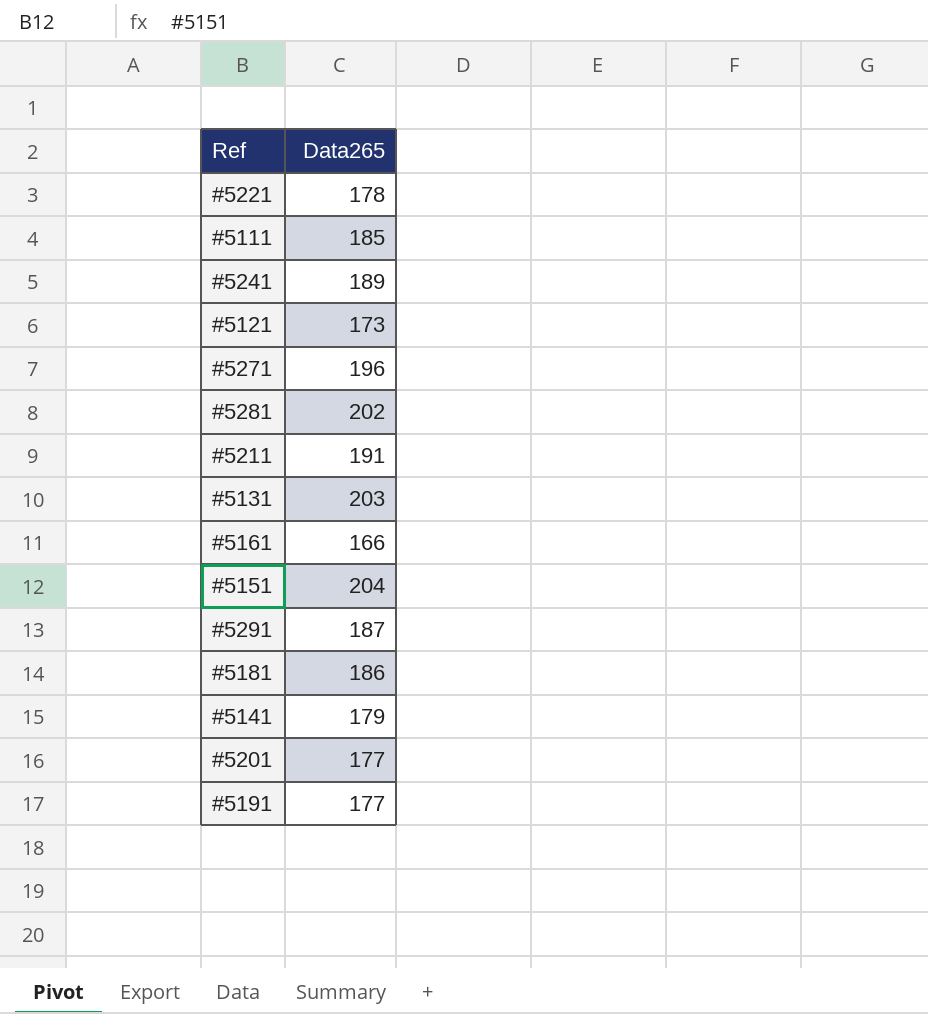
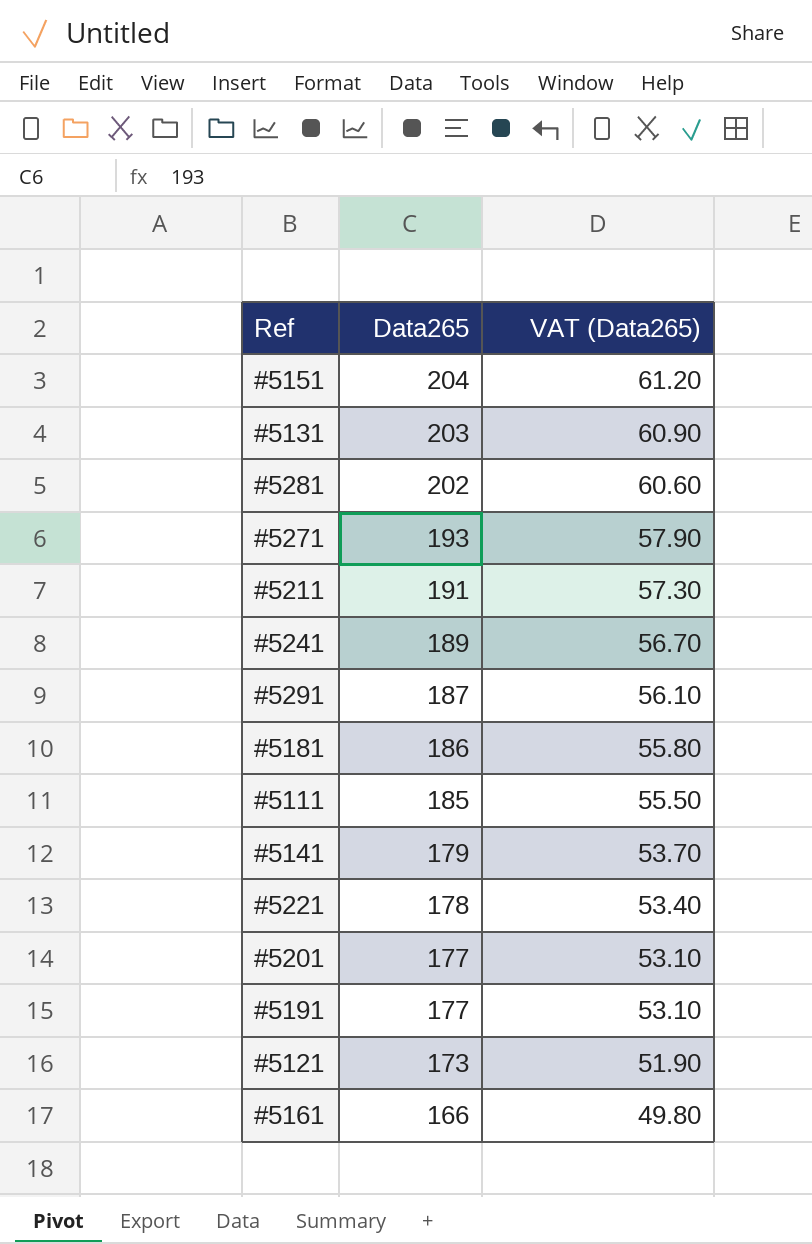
row order: none -> Data265 descending
column VAT (Data265) | formula: none -> [Data265] * 0.3
#5271 | Data265: 196 -> 193

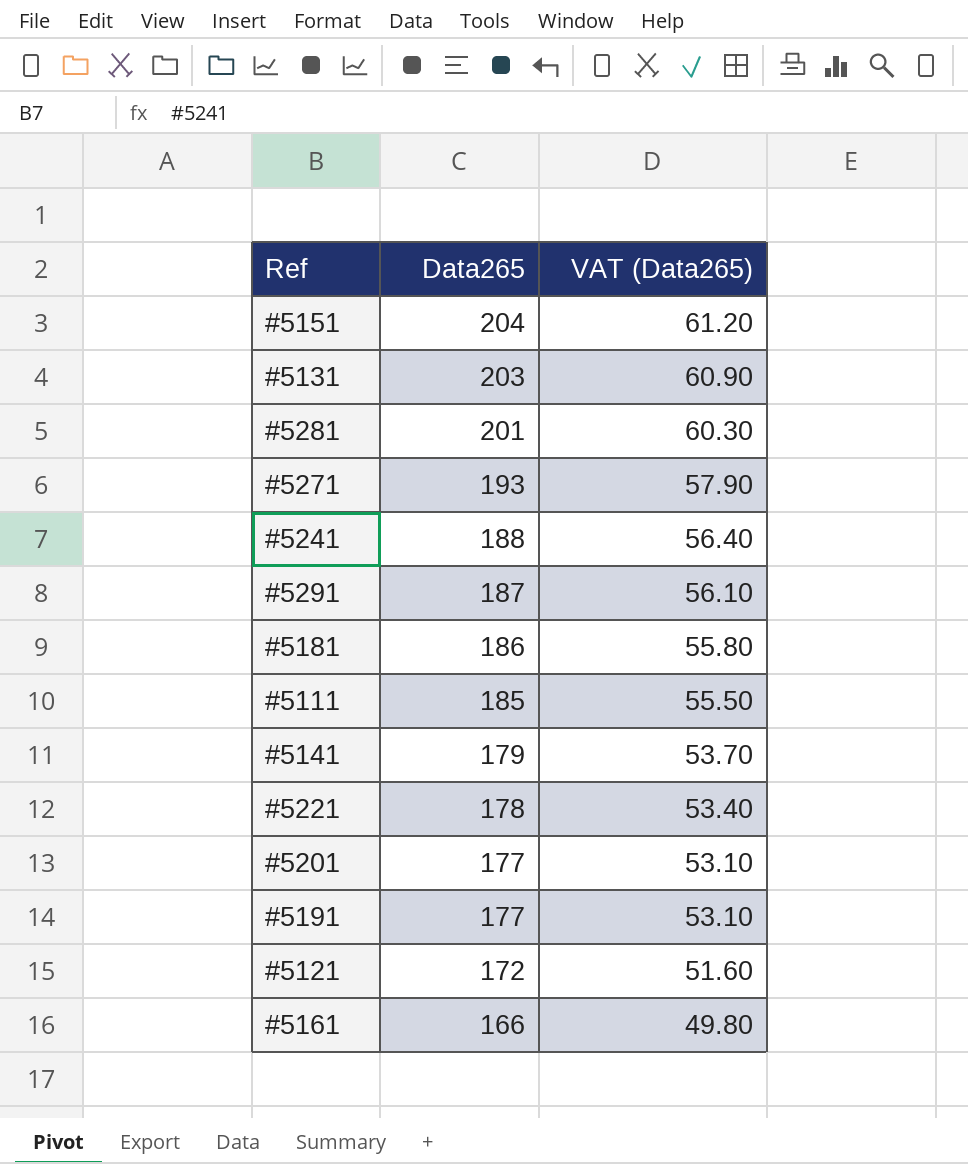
row #5211: 191 | 57.30 -> none
#5281 | Data265: 202 -> 201
#5281 | VAT (Data265): 60.60 -> 60.30
#5241 | Data265: 189 -> 188
#5241 | VAT (Data265): 56.70 -> 56.40
#5121 | Data265: 173 -> 172
#5121 | VAT (Data265): 51.90 -> 51.60

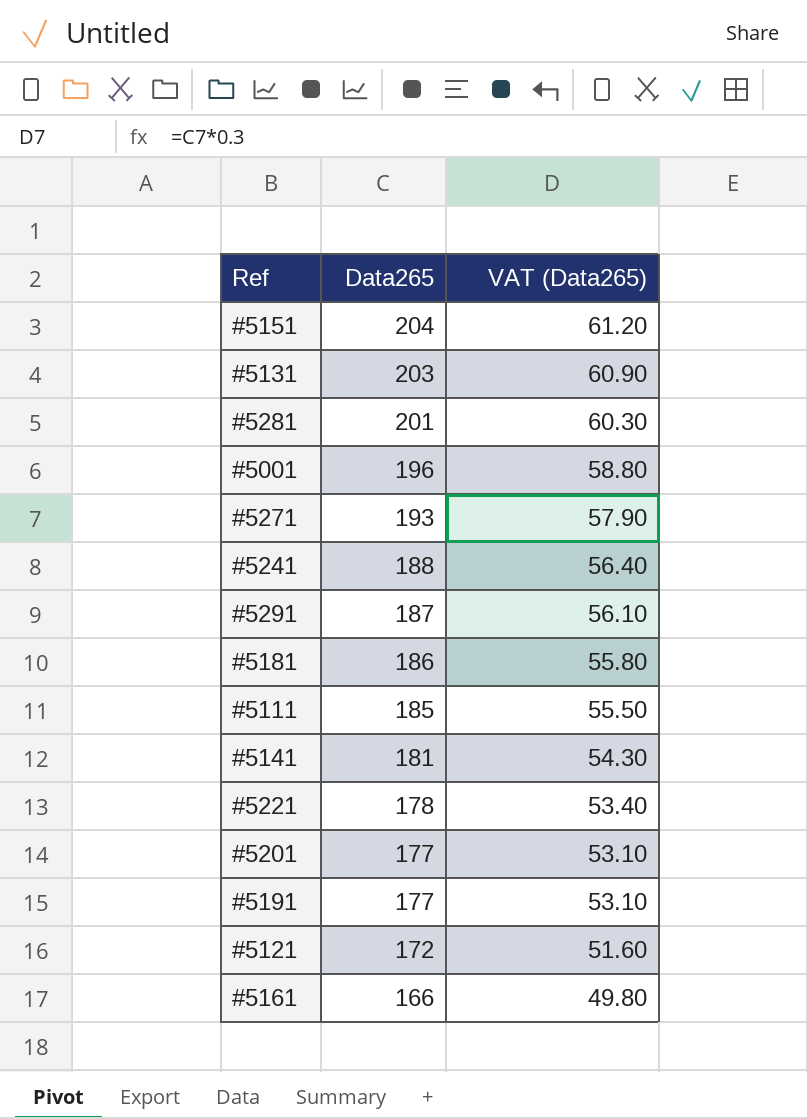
row #5001: none -> 196 | 58.80
#5141 | Data265: 179 -> 181
#5141 | VAT (Data265): 53.70 -> 54.30

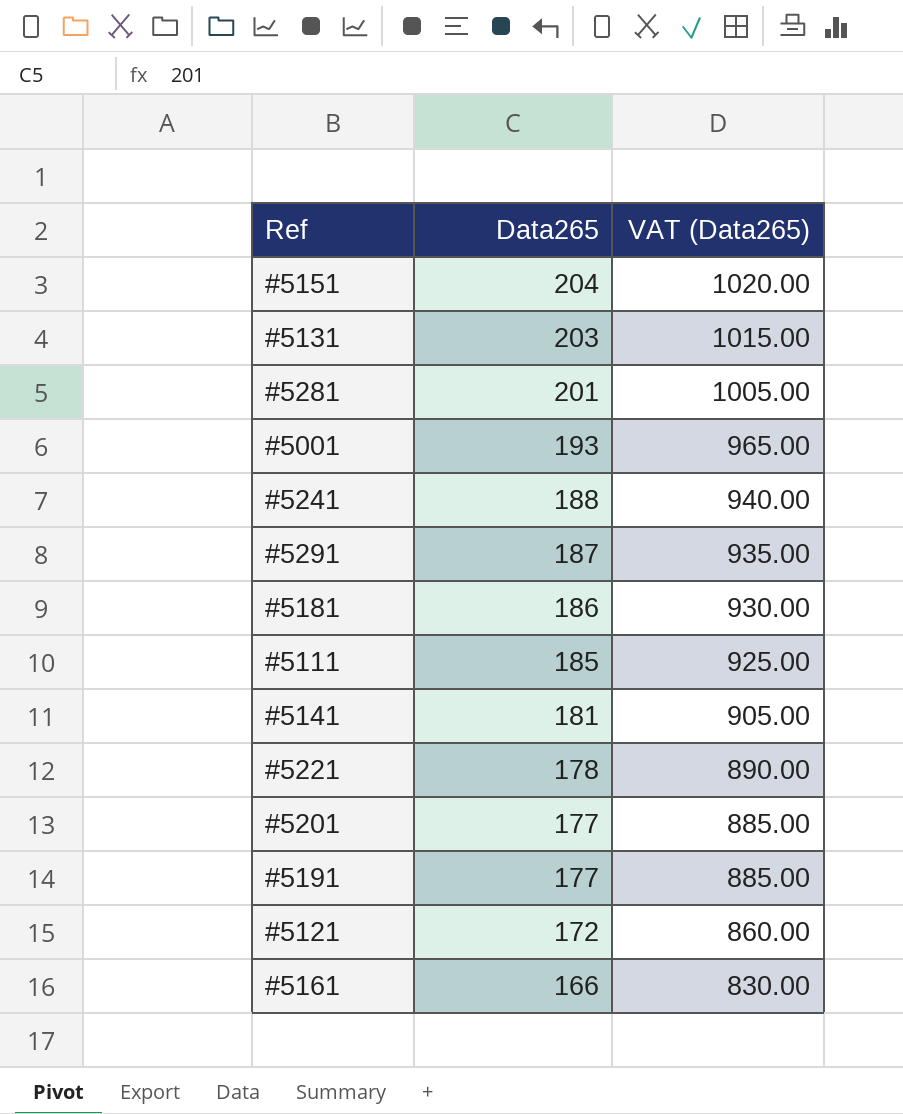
column VAT (Data265) | formula: [Data265] * 0.3 -> [Data265] * 5
row #5271: 193 | 57.90 -> none
#5001 | Data265: 196 -> 193

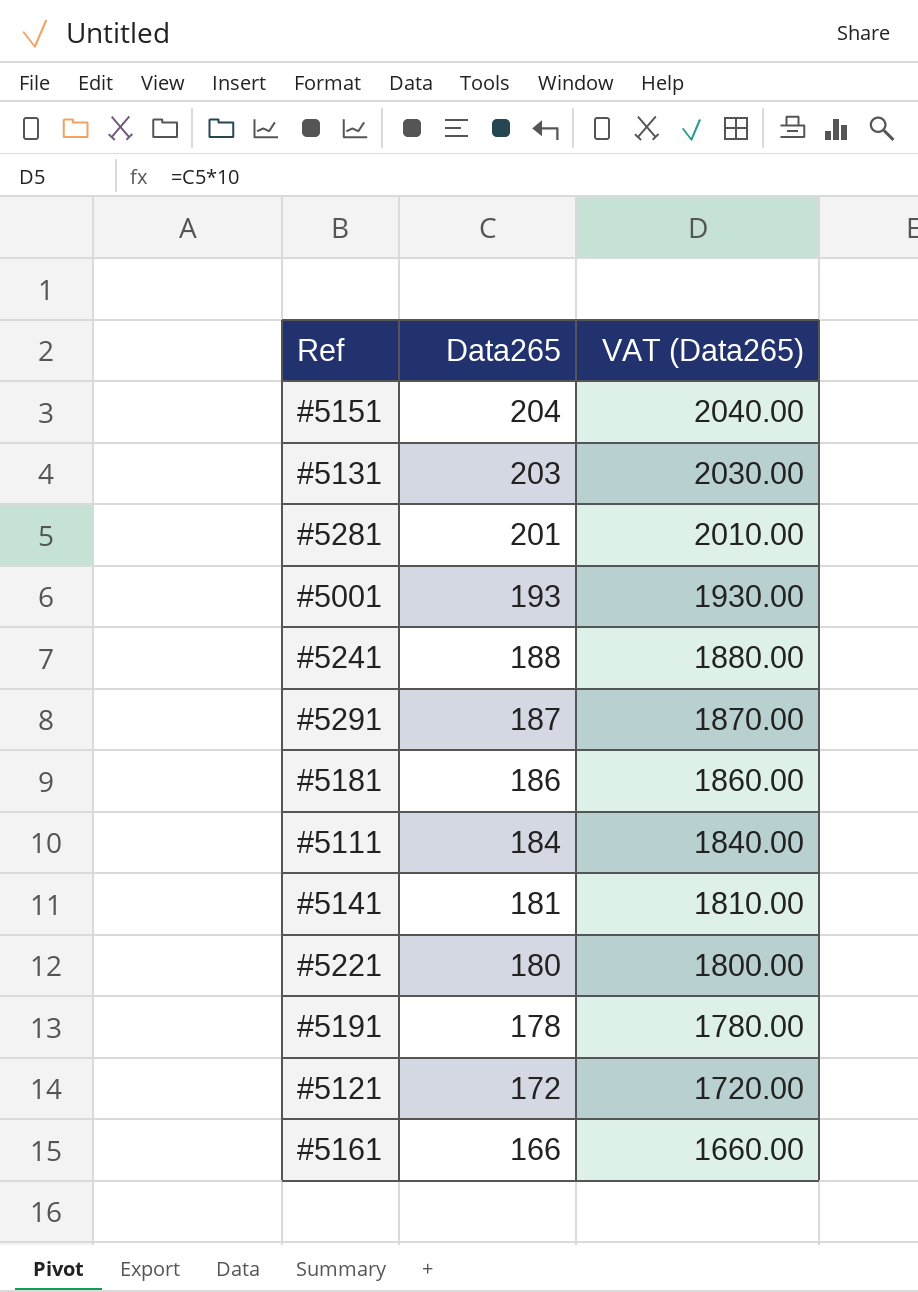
column VAT (Data265) | formula: [Data265] * 5 -> [Data265] * 10
row #5201: 177 | 885.00 -> none
#5111 | Data265: 185 -> 184
#5221 | Data265: 178 -> 180
#5191 | Data265: 177 -> 178

